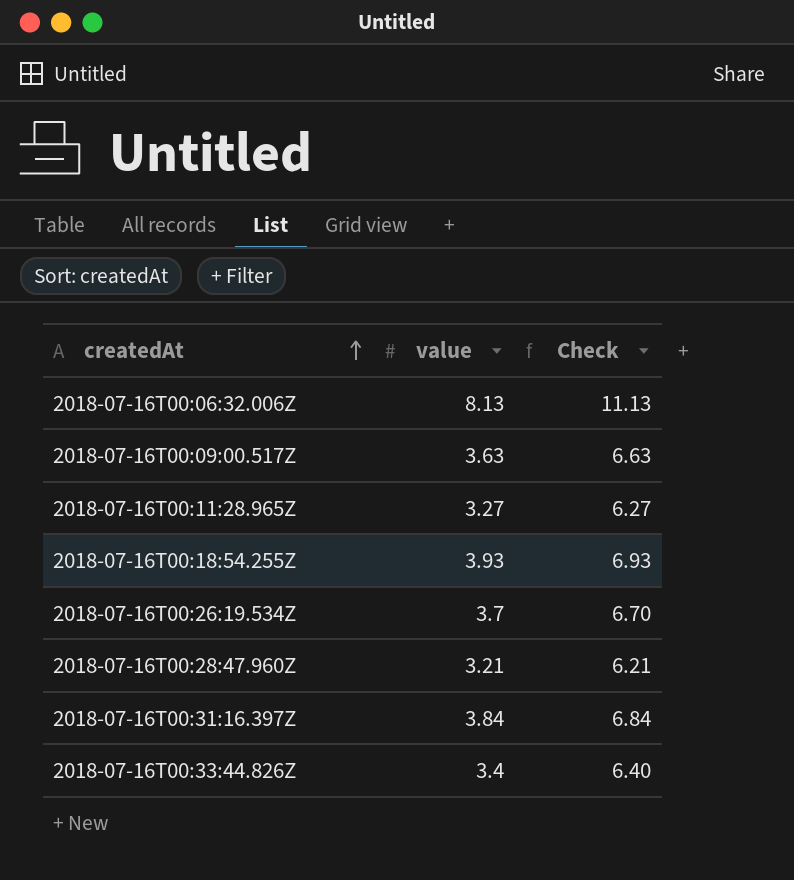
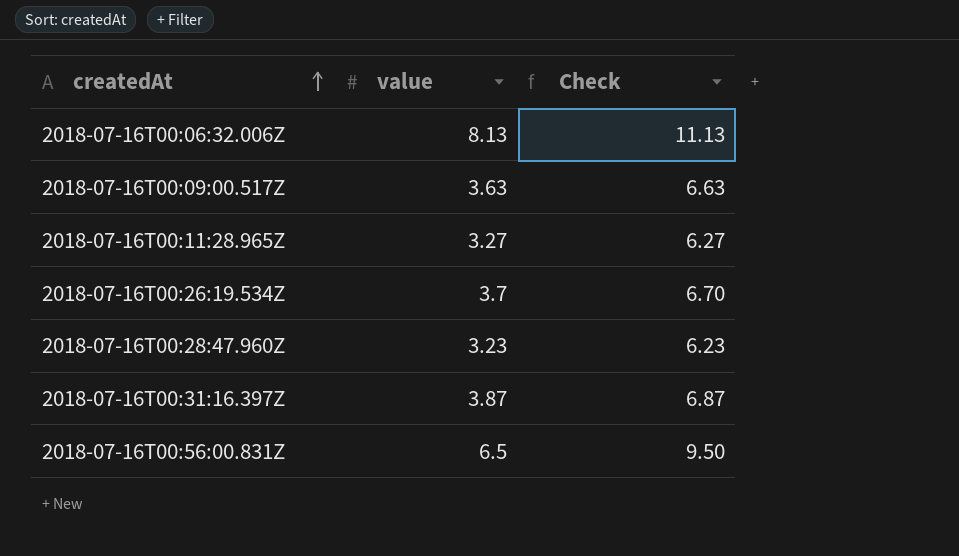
row 2018-07-16T00:18:54.255Z: 3.93 | 6.93 -> none
row 2018-07-16T00:33:44.826Z: 3.4 | 6.40 -> none
2018-07-16T00:28:47.960Z | value: 3.21 -> 3.23
2018-07-16T00:28:47.960Z | Check: 6.21 -> 6.23
2018-07-16T00:31:16.397Z | value: 3.84 -> 3.87
2018-07-16T00:31:16.397Z | Check: 6.84 -> 6.87
row 2018-07-16T00:56:00.831Z: none -> 6.5 | 9.50

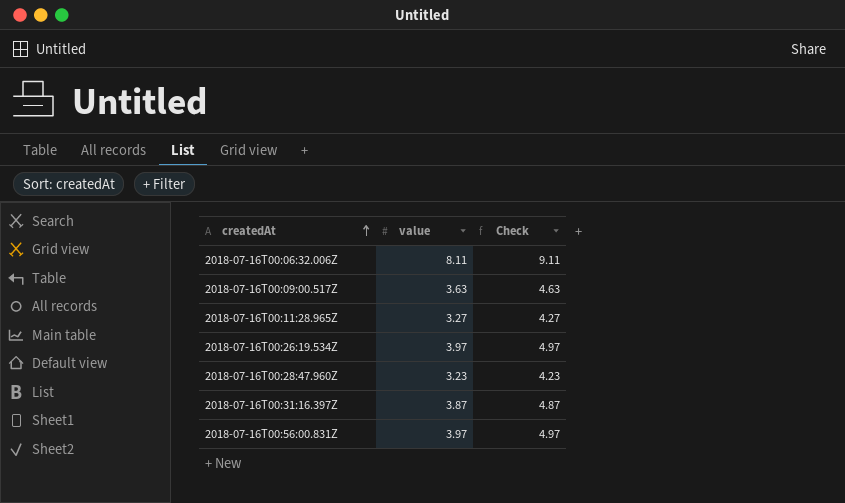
column Check | formula: [value] + 3 -> [value] + 1
2018-07-16T00:06:32.006Z | value: 8.13 -> 8.11
2018-07-16T00:26:19.534Z | value: 3.7 -> 3.97
2018-07-16T00:56:00.831Z | value: 6.5 -> 3.97

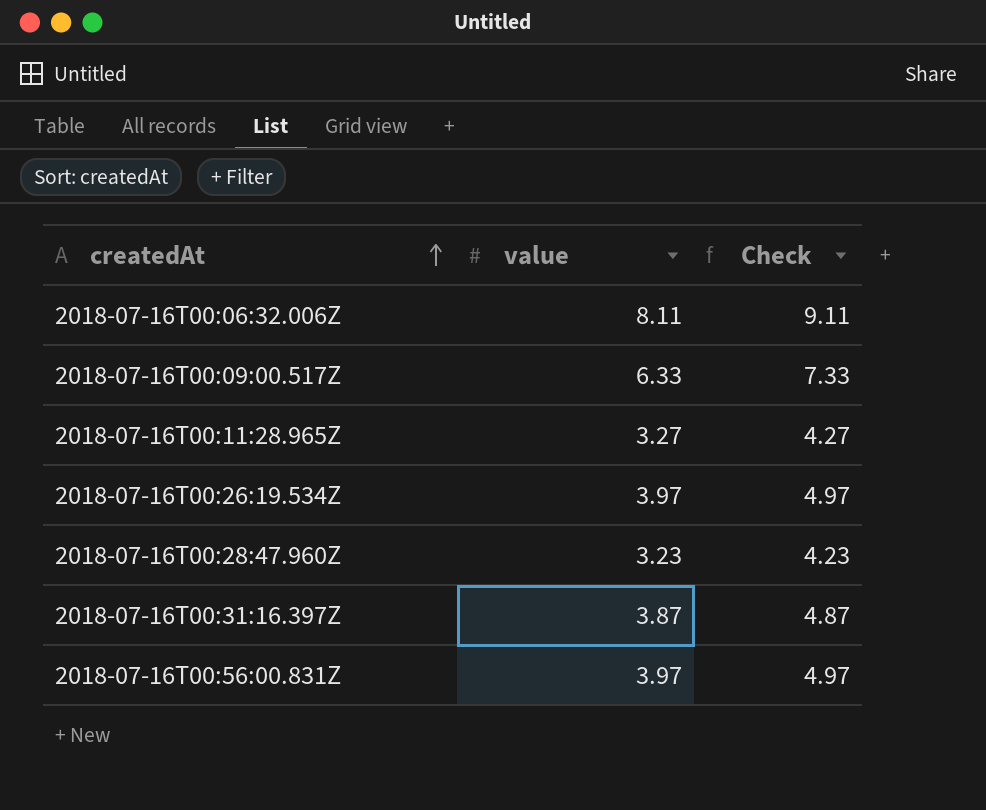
2018-07-16T00:09:00.517Z | value: 3.63 -> 6.33
2018-07-16T00:09:00.517Z | Check: 4.63 -> 7.33

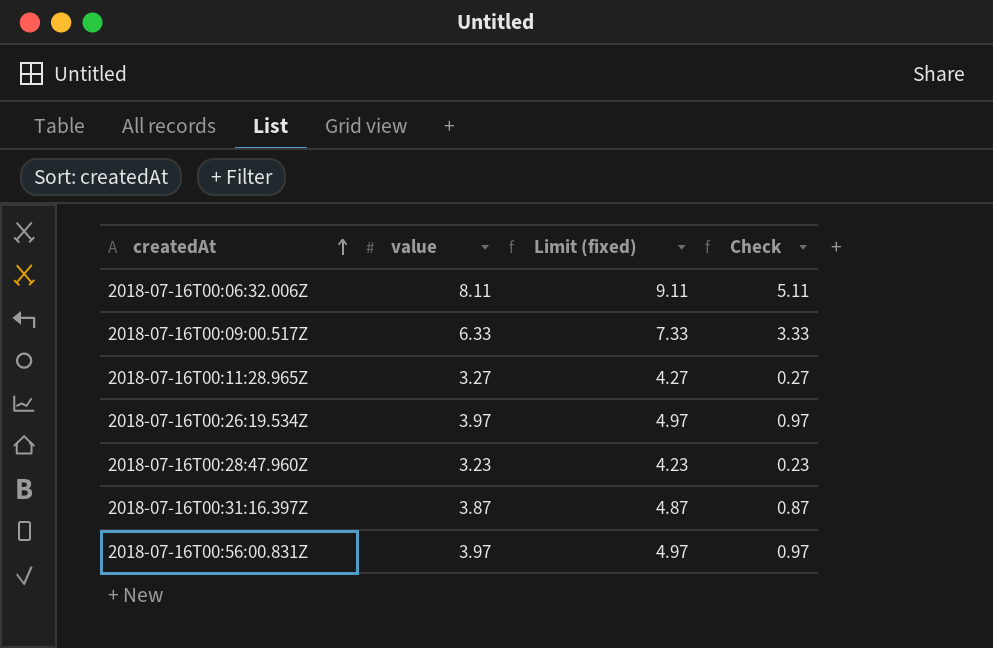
column Limit (fixed) | formula: none -> [value] + 1
column Check | formula: [value] + 1 -> [value] - 3

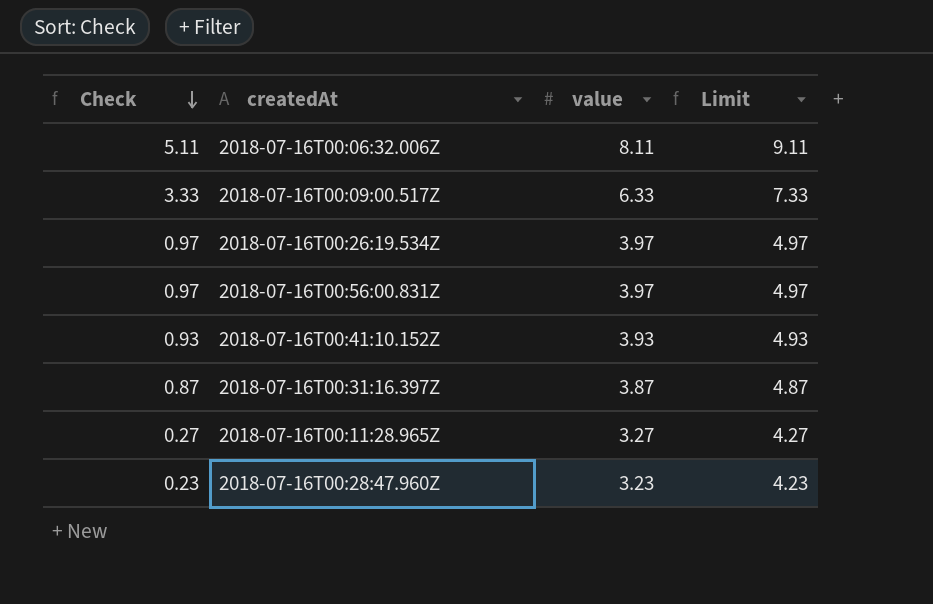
row order: createdAt ascending -> Check descending
column Check | position: 4 -> 1
column name: Limit (fixed) -> Limit
row 2018-07-16T00:41:10.152Z: none -> 0.93 | 3.93 | 4.93

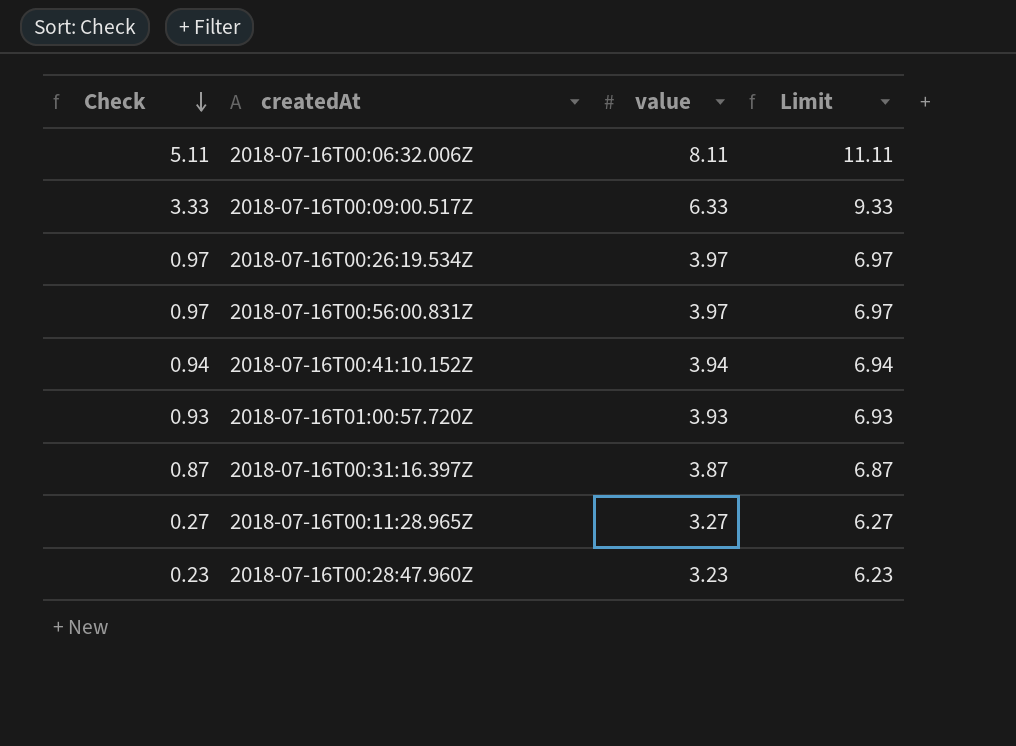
column Limit | formula: [value] + 1 -> [value] + 3
2018-07-16T00:41:10.152Z | Check: 0.93 -> 0.94
2018-07-16T00:41:10.152Z | value: 3.93 -> 3.94
row 2018-07-16T01:00:57.720Z: none -> 0.93 | 3.93 | 6.93

